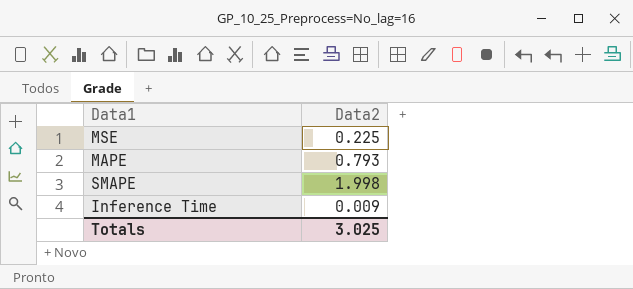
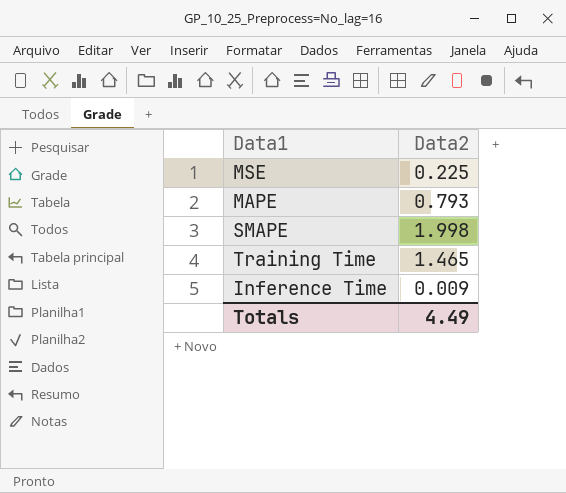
row Training Time: none -> 1.465
Totals | Data2: 3.025 -> 4.49

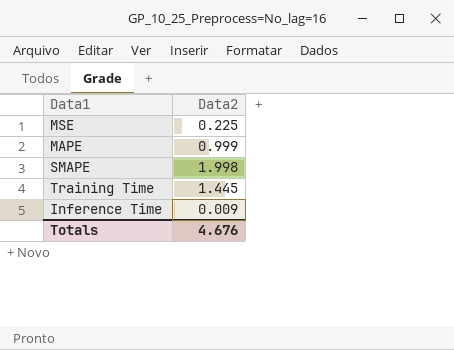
MAPE | Data2: 0.793 -> 0.999
Training Time | Data2: 1.465 -> 1.445
Totals | Data2: 4.49 -> 4.676

